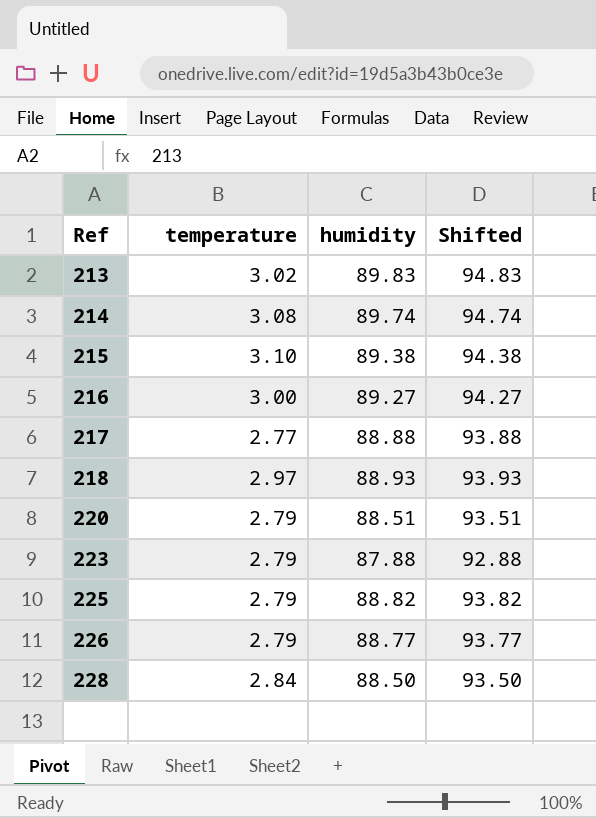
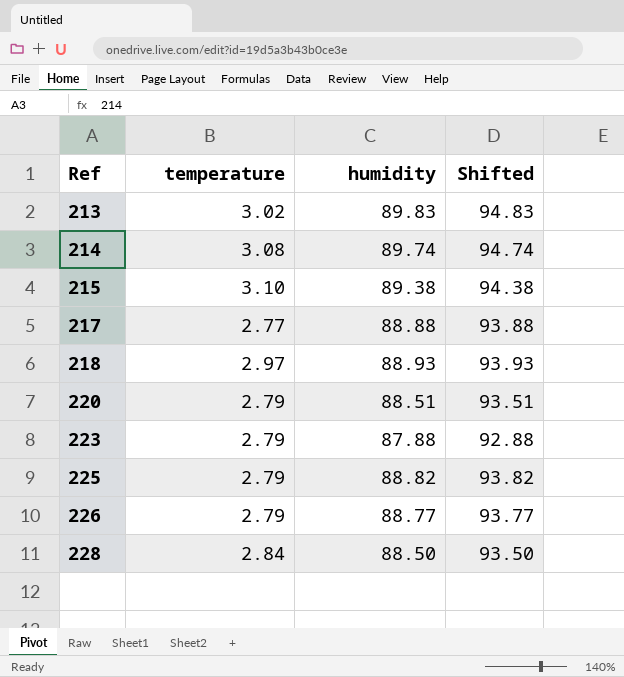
row 216: 3.00 | 89.27 | 94.27 -> none

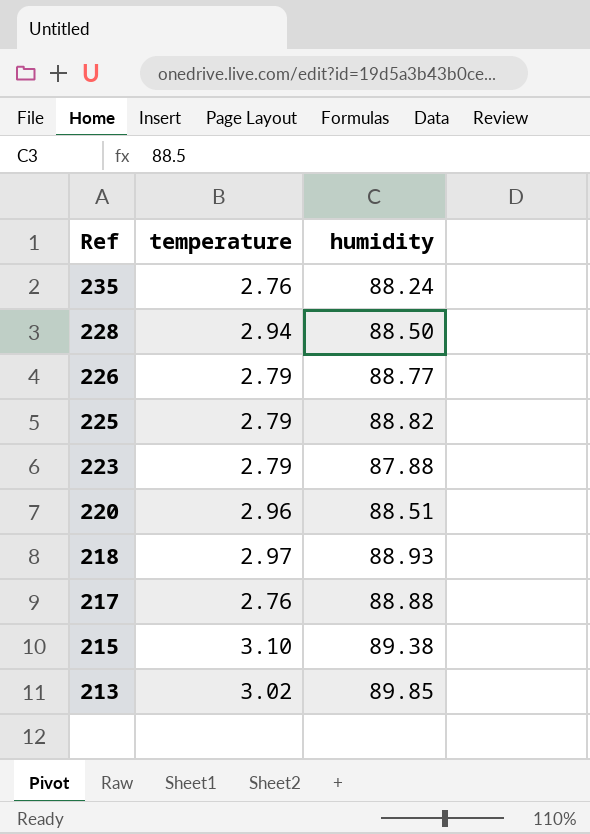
row order: Ref ascending -> Ref descending
column Shifted | formula: [humidity] + 5 -> none
row 214: 3.08 | 89.74 | 94.74 -> none
row 235: none -> 2.76 | 88.24
228 | temperature: 2.84 -> 2.94
220 | temperature: 2.79 -> 2.96
217 | temperature: 2.77 -> 2.76
213 | humidity: 89.83 -> 89.85

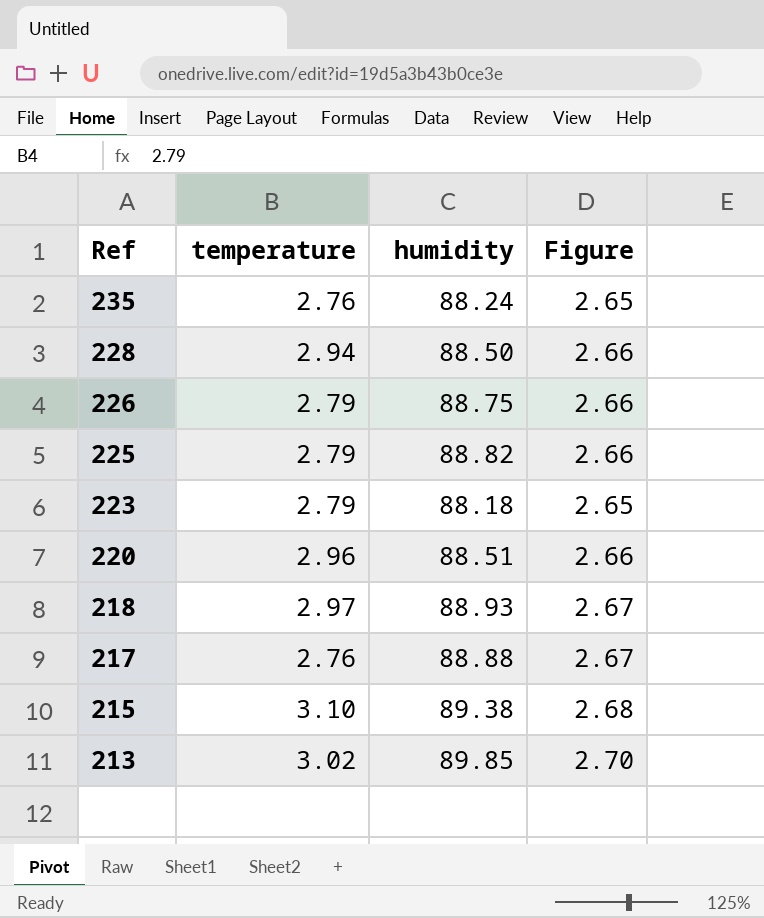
column Figure | formula: none -> [humidity] * 0.03
226 | humidity: 88.77 -> 88.75
223 | humidity: 87.88 -> 88.18

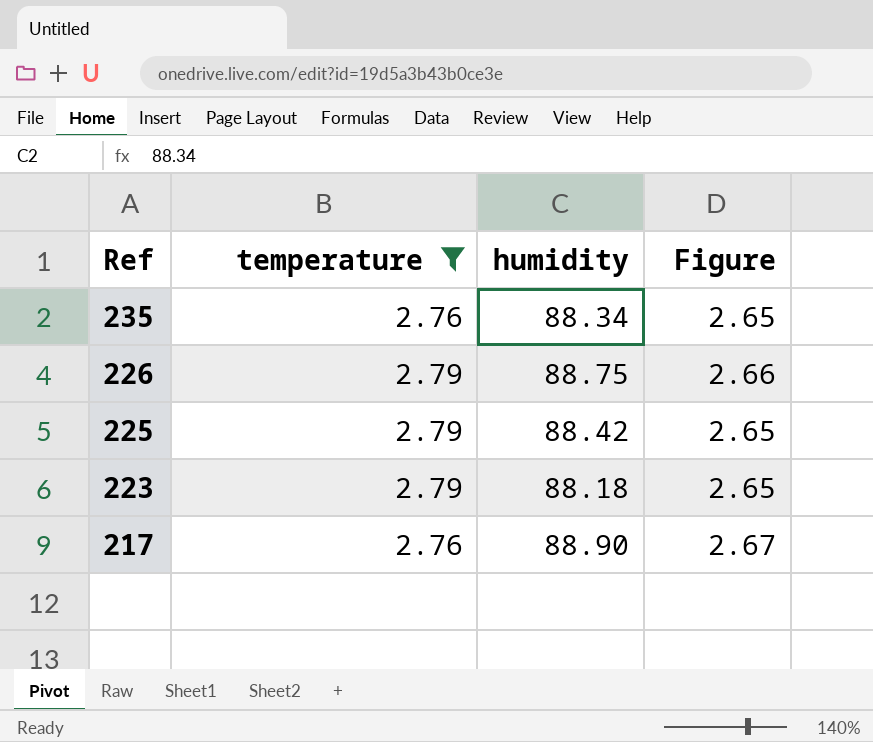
filter: none -> temperature <= 2.79
235 | humidity: 88.24 -> 88.34
225 | humidity: 88.82 -> 88.42
225 | Figure: 2.66 -> 2.65
217 | humidity: 88.88 -> 88.90

